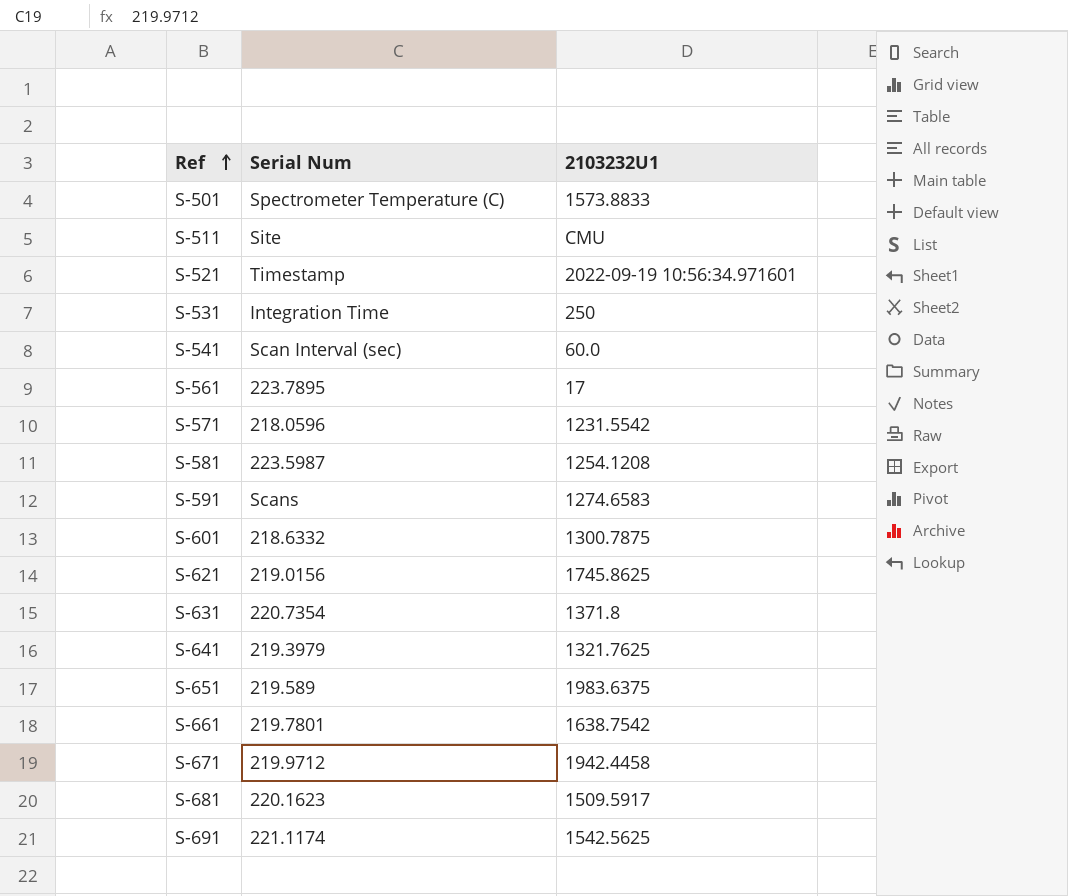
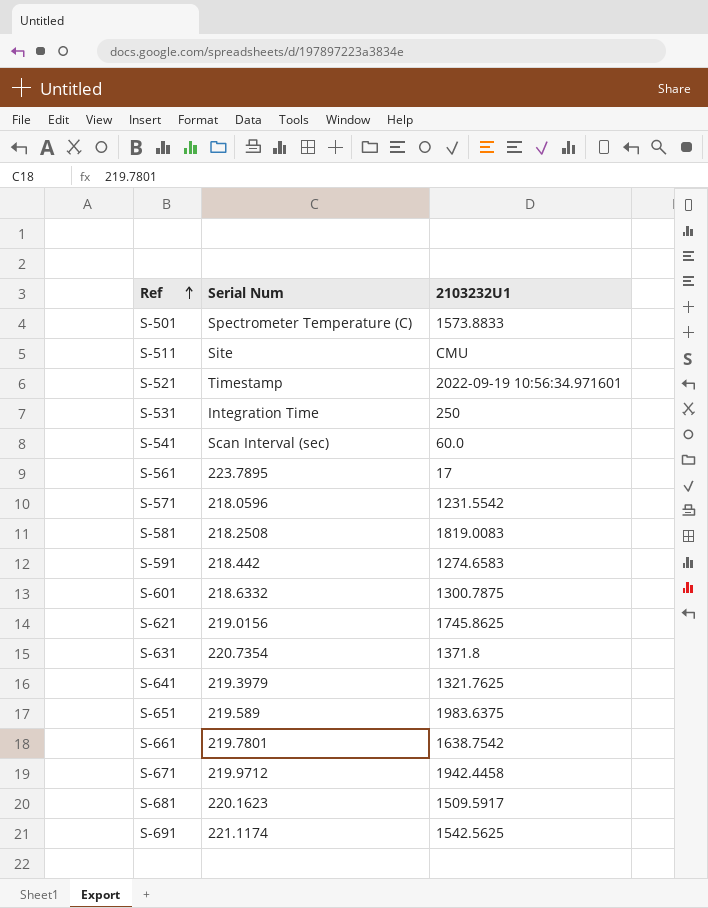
S-581 | Serial Num: 223.5987 -> 218.2508
S-581 | 2103232U1: 1254.1208 -> 1819.0083
S-591 | Serial Num: Scans -> 218.442

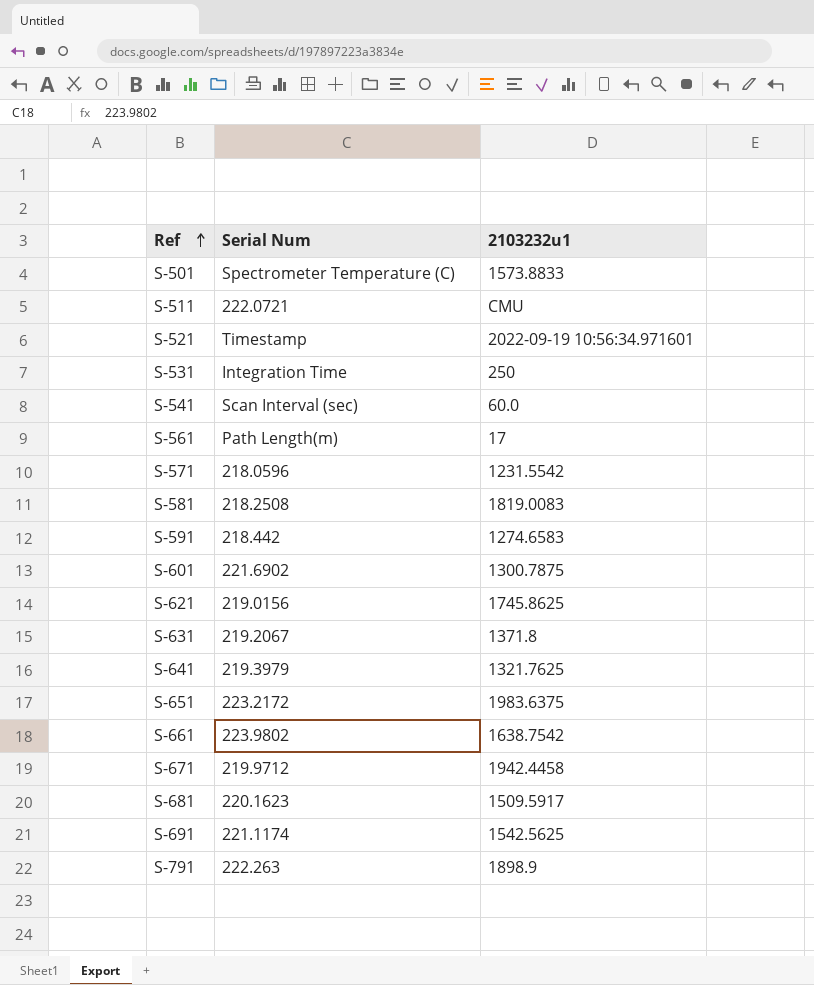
column name: 2103232U1 -> 2103232u1
S-511 | Serial Num: Site -> 222.0721
S-561 | Serial Num: 223.7895 -> Path Length(m)
S-601 | Serial Num: 218.6332 -> 221.6902
S-631 | Serial Num: 220.7354 -> 219.2067
S-651 | Serial Num: 219.589 -> 223.2172
S-661 | Serial Num: 219.7801 -> 223.9802
row S-791: none -> 222.263 | 1898.9

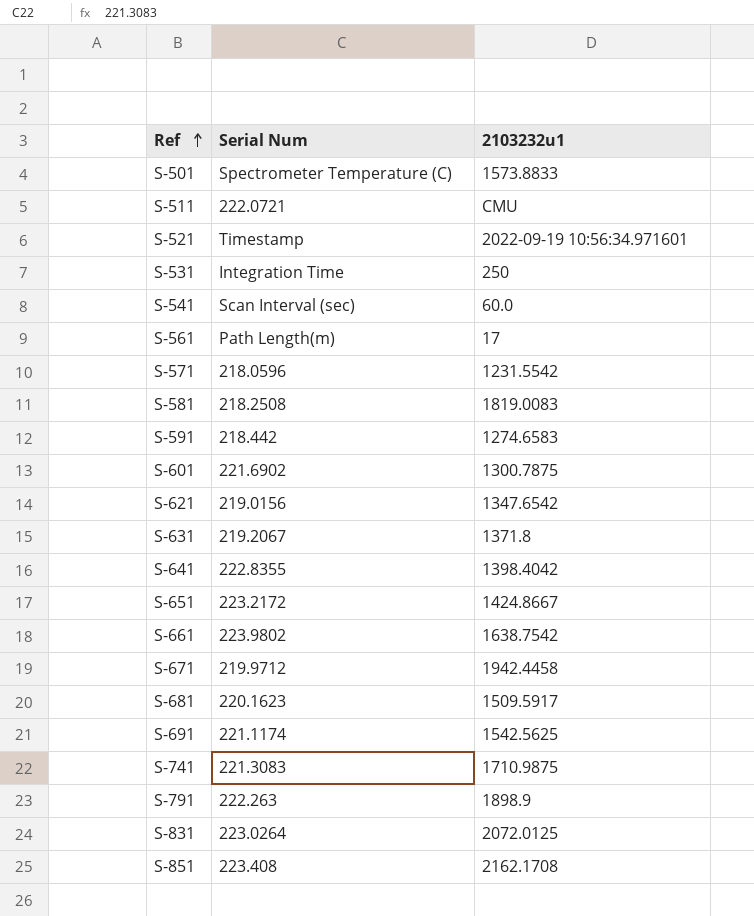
S-621 | 2103232u1: 1745.8625 -> 1347.6542
S-641 | Serial Num: 219.3979 -> 222.8355
S-641 | 2103232u1: 1321.7625 -> 1398.4042
S-651 | 2103232u1: 1983.6375 -> 1424.8667
row S-741: none -> 221.3083 | 1710.9875
row S-831: none -> 223.0264 | 2072.0125
row S-851: none -> 223.408 | 2162.1708

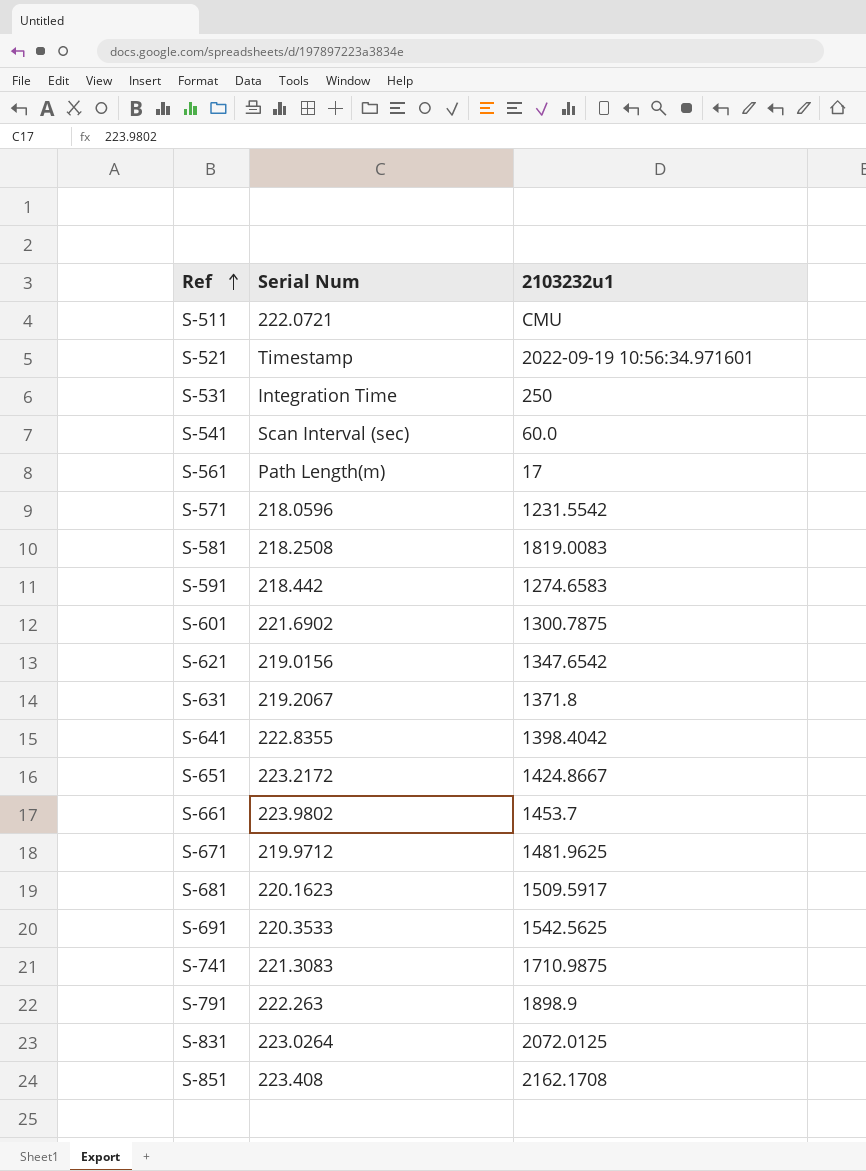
row S-501: Spectrometer Temperature (C) | 1573.8833 -> none
S-661 | 2103232u1: 1638.7542 -> 1453.7
S-671 | 2103232u1: 1942.4458 -> 1481.9625
S-691 | Serial Num: 221.1174 -> 220.3533

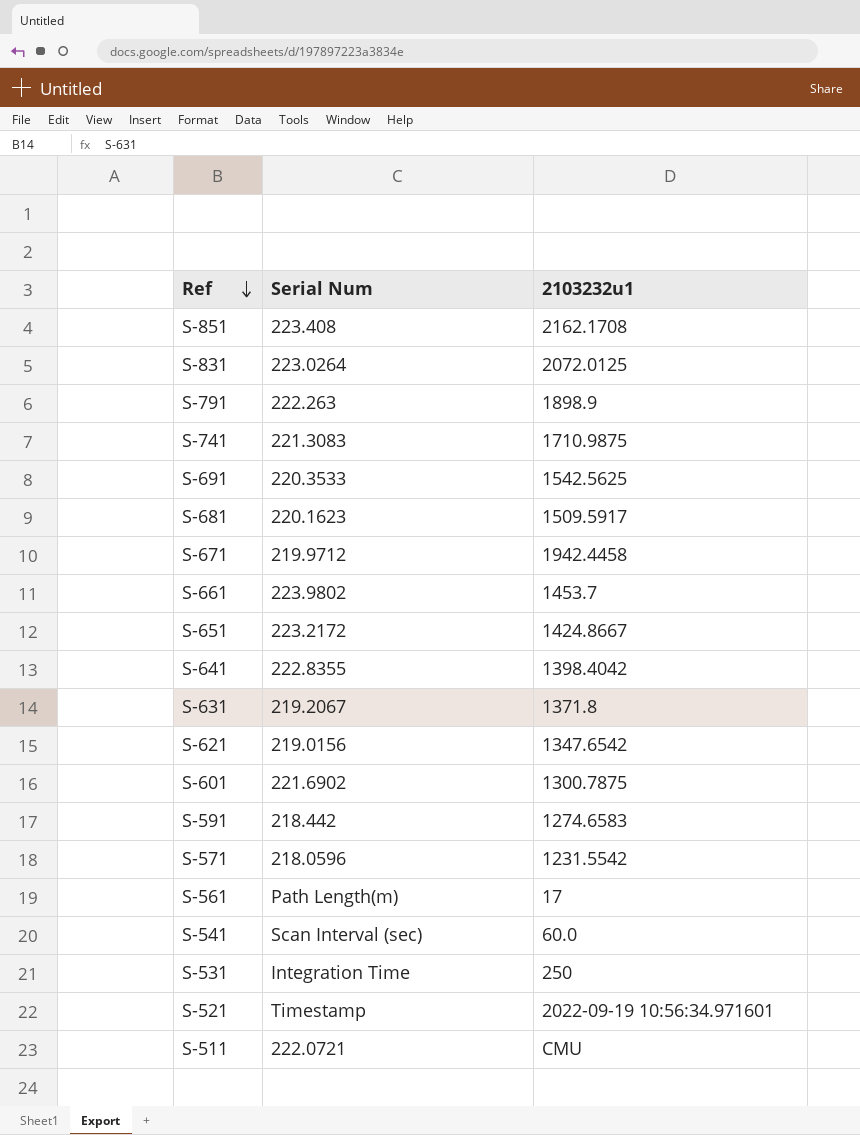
row order: Ref ascending -> Ref descending
row S-581: 218.2508 | 1819.0083 -> none
S-671 | 2103232u1: 1481.9625 -> 1942.4458

